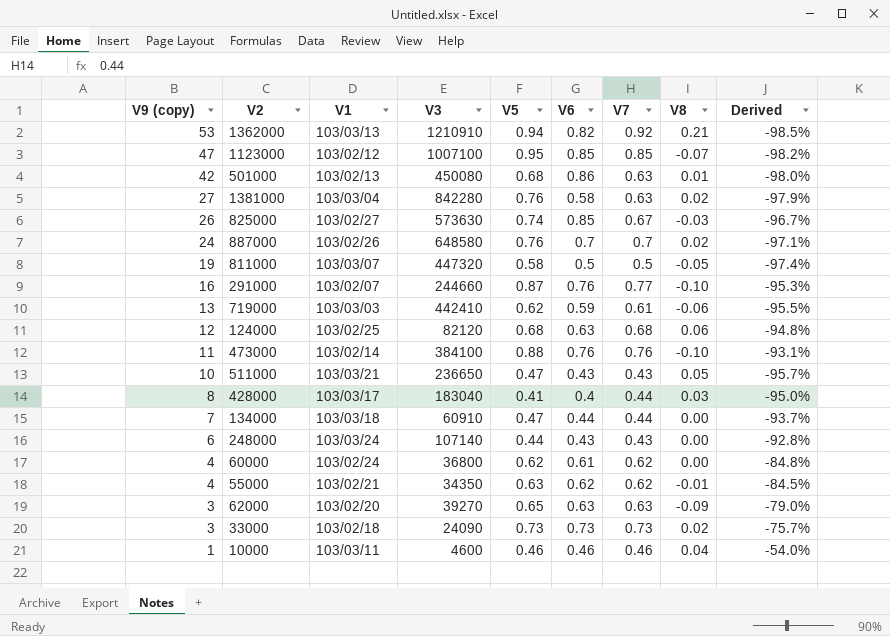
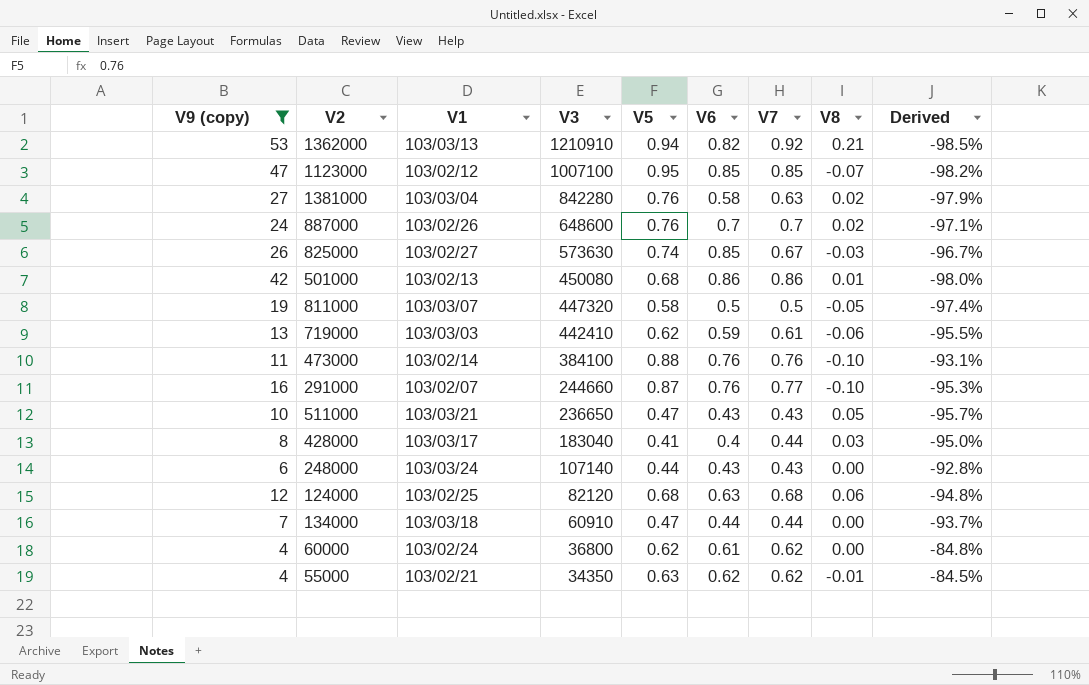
filter: none -> V9 (copy) >= 4
row order: V9 (copy) descending -> V3 descending
887000 | V3: 648580 -> 648600
501000 | V7: 0.63 -> 0.86

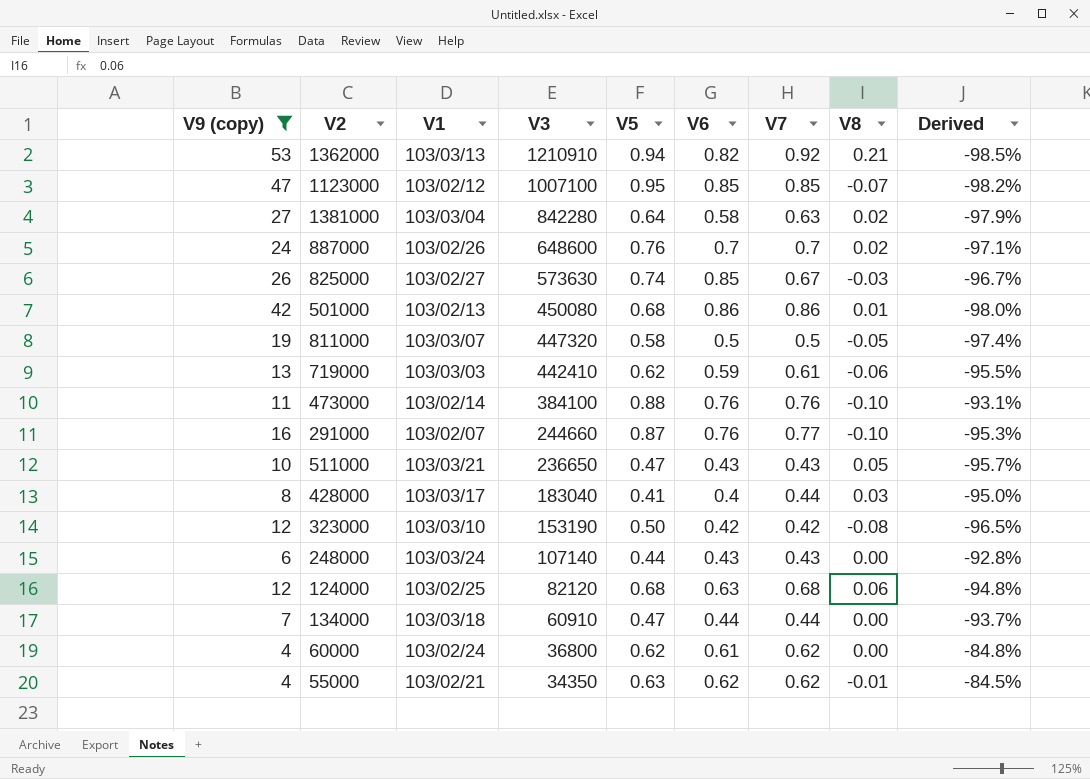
1381000 | V5: 0.76 -> 0.64
row 323000: none -> 12 | 103/03/10 | 153190 | 0.50 | 0.42 | 0.42 | -0.08 | -96.5%

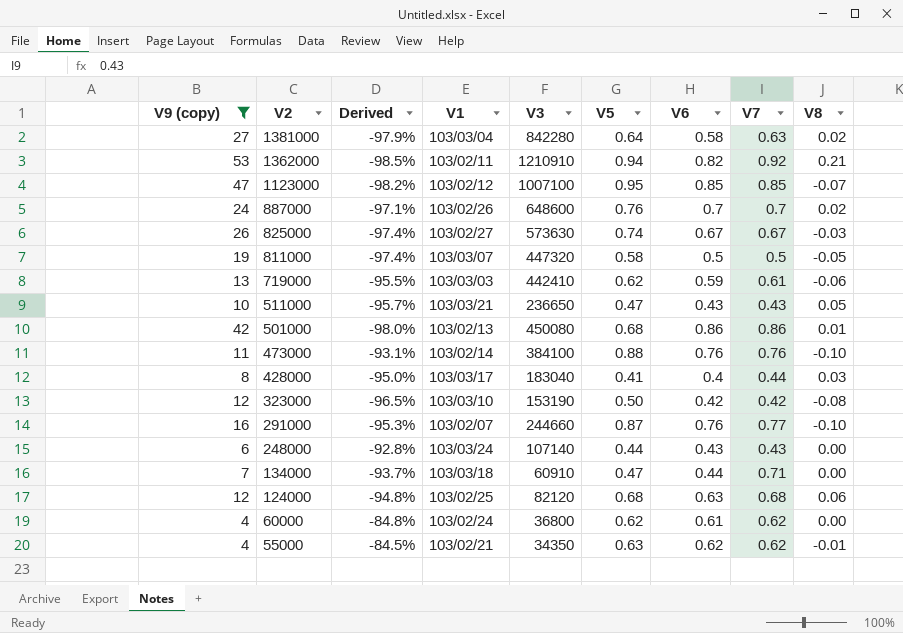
row order: V3 descending -> V2 descending
column Derived | position: 9 -> 3
1362000 | V1: 103/03/13 -> 103/02/11
825000 | Derived: -96.7% -> -97.4%
825000 | V6: 0.85 -> 0.67
134000 | V7: 0.44 -> 0.71

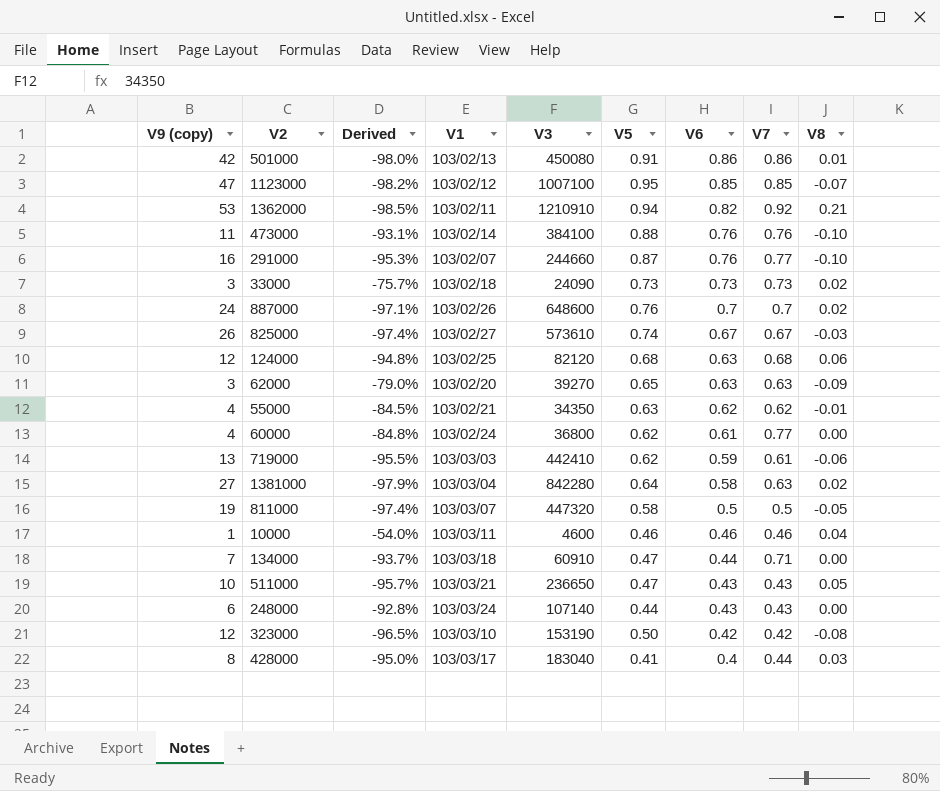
filter: V9 (copy) >= 4 -> none
row order: V2 descending -> V6 descending
501000 | V5: 0.68 -> 0.91
825000 | V3: 573630 -> 573610
60000 | V7: 0.62 -> 0.77

